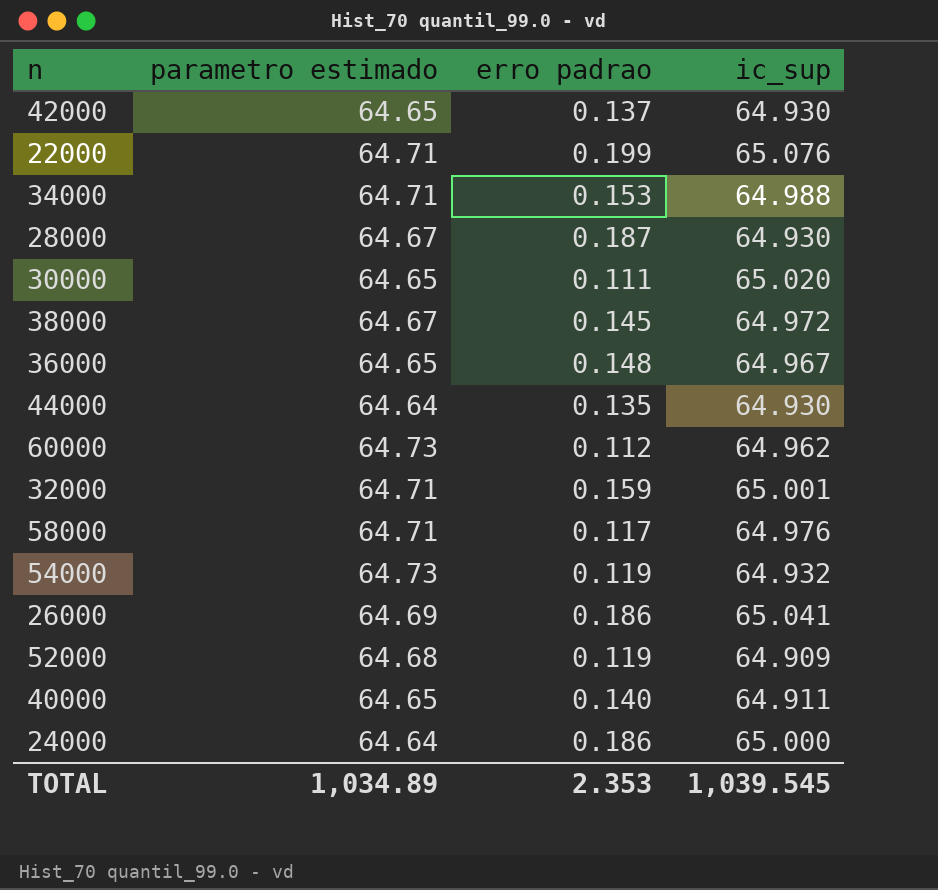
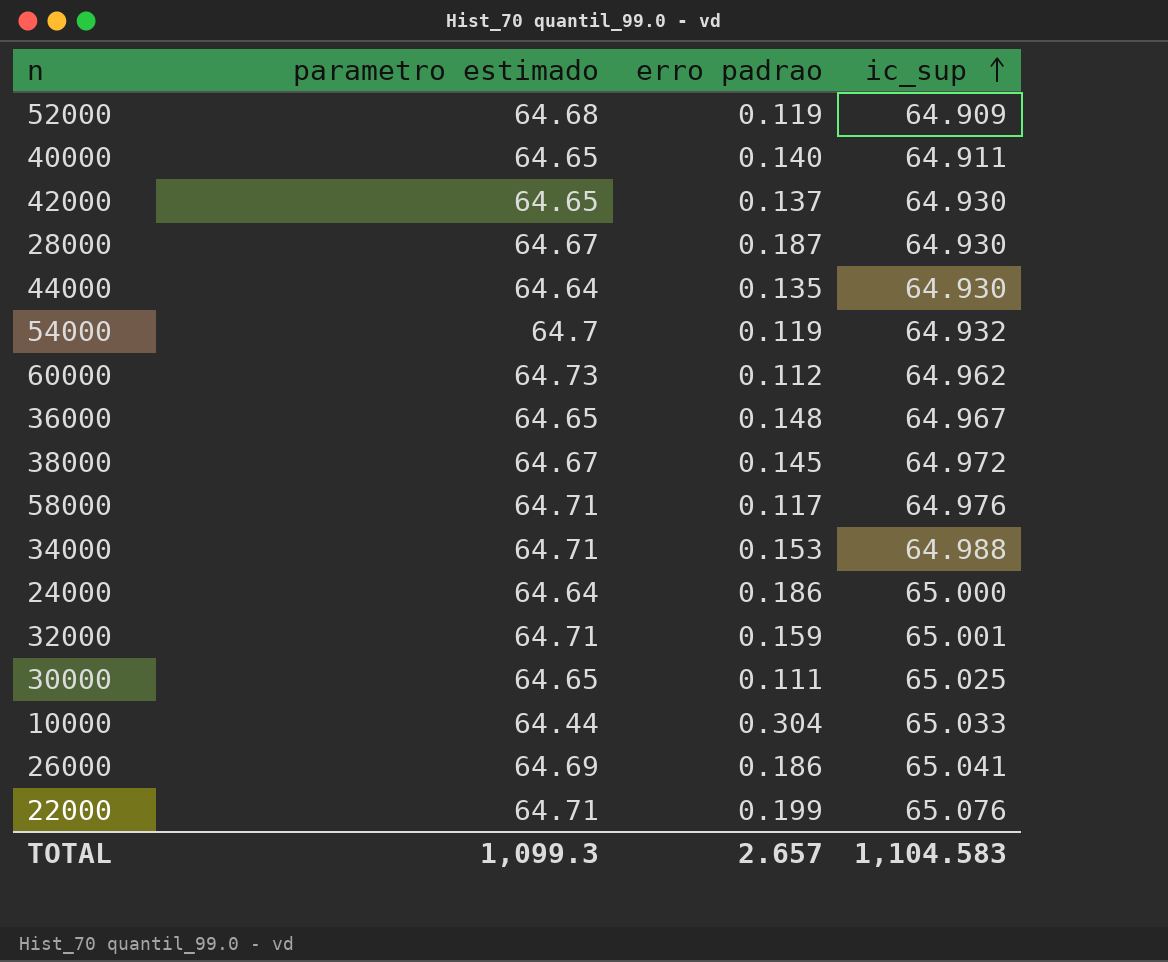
row order: none -> ic_sup ascending
54000 | parametro estimado: 64.73 -> 64.7
30000 | ic_sup: 65.020 -> 65.025
row 10000: none -> 64.44 | 0.304 | 65.033
TOTAL | parametro estimado: 1,034.89 -> 1,099.3
TOTAL | erro padrao: 2.353 -> 2.657
TOTAL | ic_sup: 1,039.545 -> 1,104.583

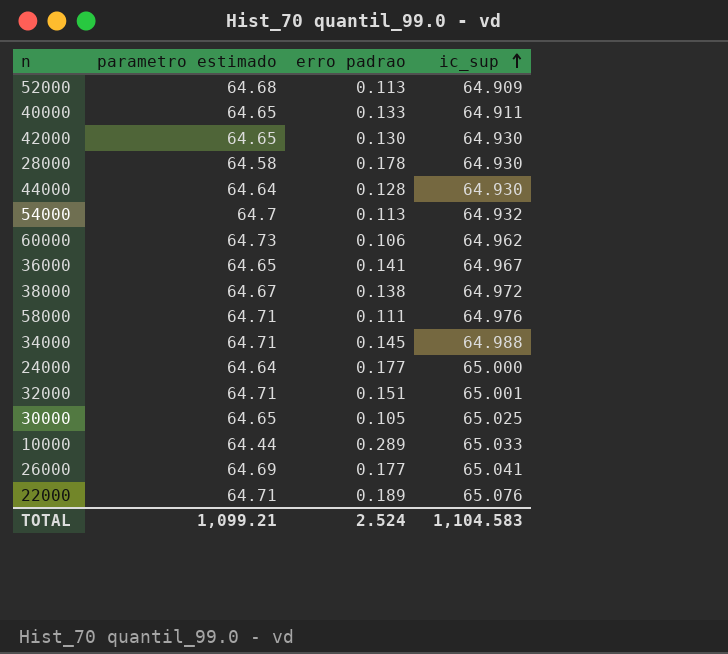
52000 | erro padrao: 0.119 -> 0.113
40000 | erro padrao: 0.140 -> 0.133
42000 | erro padrao: 0.137 -> 0.130
28000 | parametro estimado: 64.67 -> 64.58
28000 | erro padrao: 0.187 -> 0.178
44000 | erro padrao: 0.135 -> 0.128
54000 | erro padrao: 0.119 -> 0.113
60000 | erro padrao: 0.112 -> 0.106
36000 | erro padrao: 0.148 -> 0.141
38000 | erro padrao: 0.145 -> 0.138
58000 | erro padrao: 0.117 -> 0.111
34000 | erro padrao: 0.153 -> 0.145
24000 | erro padrao: 0.186 -> 0.177
32000 | erro padrao: 0.159 -> 0.151
30000 | erro padrao: 0.111 -> 0.105
10000 | erro padrao: 0.304 -> 0.289
26000 | erro padrao: 0.186 -> 0.177
22000 | erro padrao: 0.199 -> 0.189
TOTAL | parametro estimado: 1,099.3 -> 1,099.21
TOTAL | erro padrao: 2.657 -> 2.524

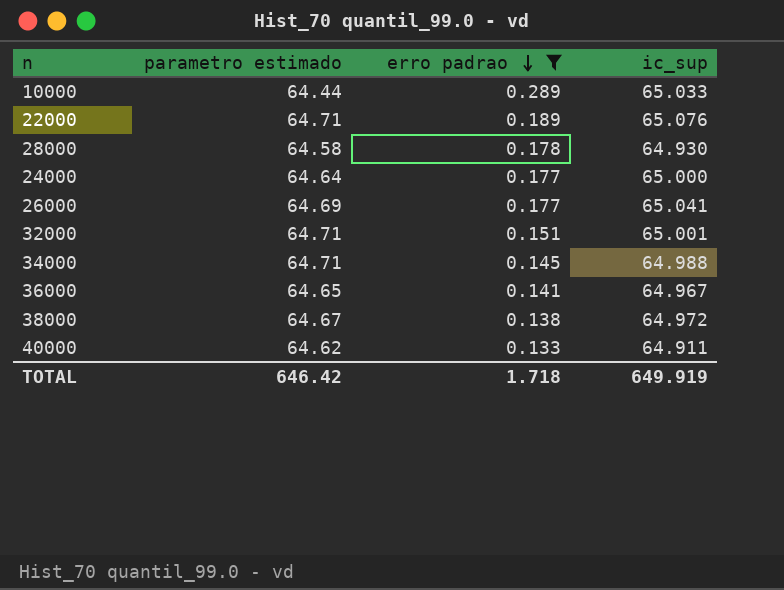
filter: none -> erro padrao >= 0.133
row order: ic_sup ascending -> erro padrao descending
40000 | parametro estimado: 64.65 -> 64.62
TOTAL | parametro estimado: 1,099.21 -> 646.42
TOTAL | erro padrao: 2.524 -> 1.718
TOTAL | ic_sup: 1,104.583 -> 649.919

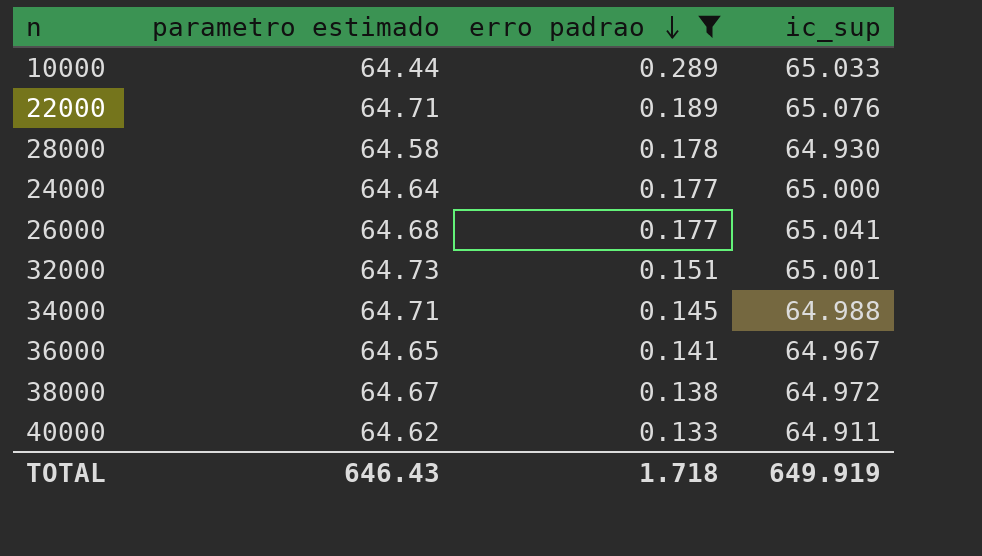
26000 | parametro estimado: 64.69 -> 64.68
32000 | parametro estimado: 64.71 -> 64.73
TOTAL | parametro estimado: 646.42 -> 646.43

